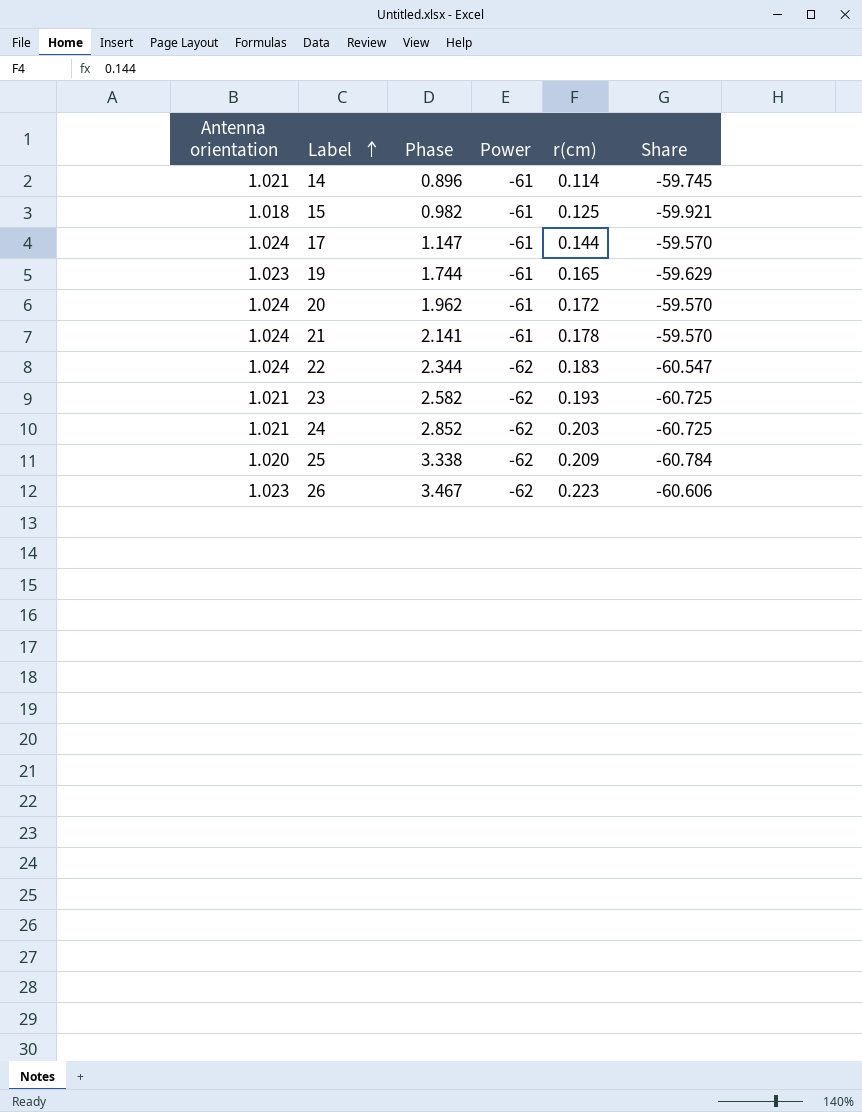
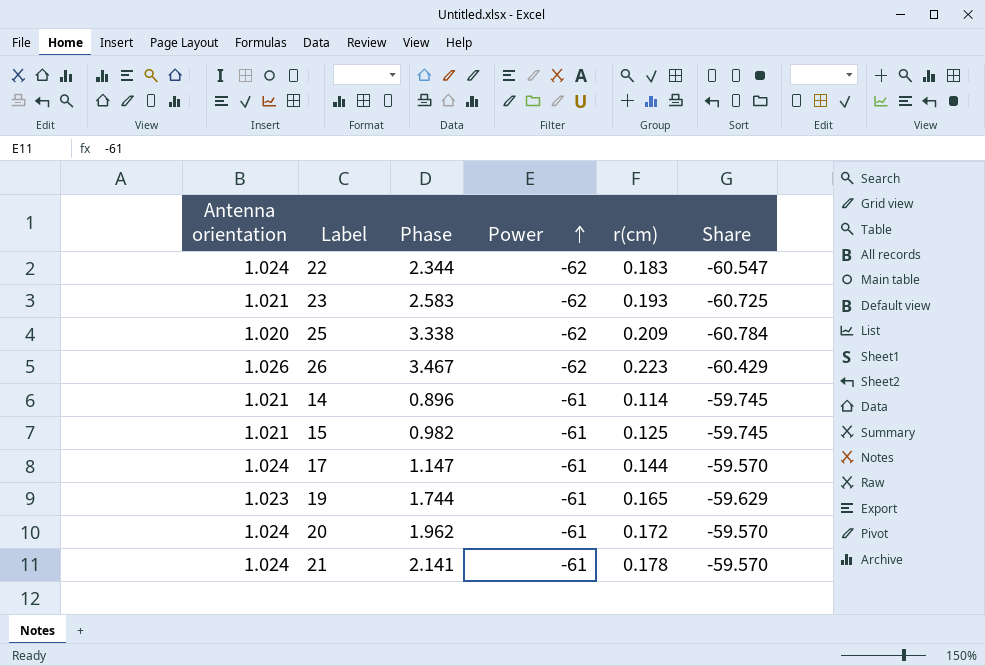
row order: Label ascending -> Power ascending
row 24: 1.021 | 2.852 | -62 | 0.203 | -60.725 -> none
23 | Phase: 2.582 -> 2.583
26 | Antenna orientation: 1.023 -> 1.026
26 | Share: -60.606 -> -60.429
15 | Antenna orientation: 1.018 -> 1.021
15 | Share: -59.921 -> -59.745

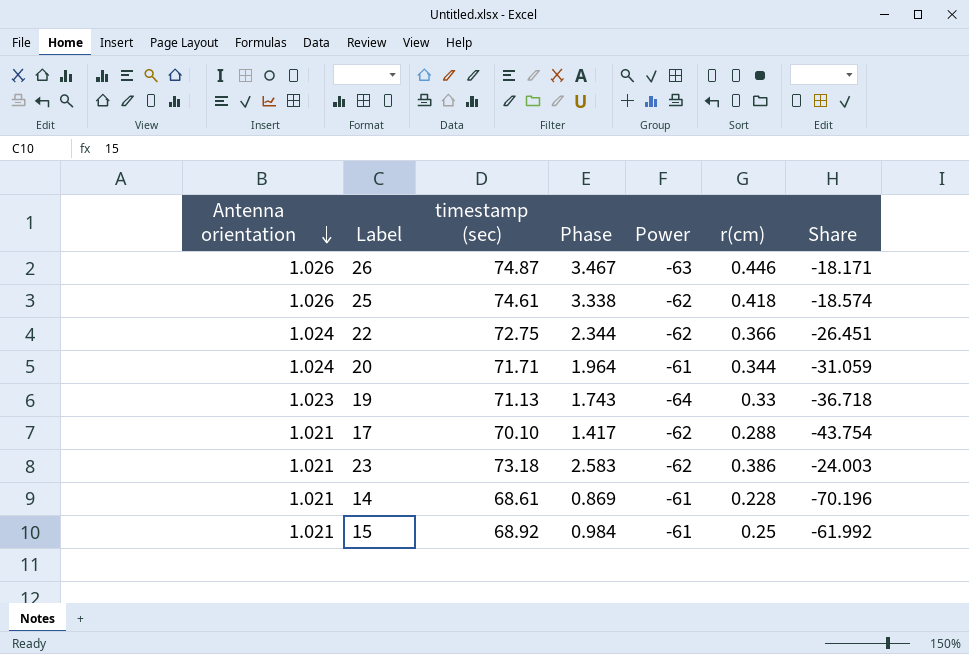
row order: Power ascending -> Antenna orientation descending
column timestamp (sec) | position: none -> 3
column Share | formula: [Power] / [Antenna orientation] -> [Power] / [Phase]
row 21: 1.024 | 2.141 | -61 | 0.178 | -59.570 -> none
26 | Power: -62 -> -63
26 | r(cm): 0.223 -> 0.446
25 | Antenna orientation: 1.020 -> 1.026
25 | r(cm): 0.209 -> 0.418
22 | r(cm): 0.183 -> 0.366
20 | Phase: 1.962 -> 1.964
20 | r(cm): 0.172 -> 0.344
19 | Phase: 1.744 -> 1.743
19 | Power: -61 -> -64
19 | r(cm): 0.165 -> 0.33
17 | Antenna orientation: 1.024 -> 1.021
17 | Phase: 1.147 -> 1.417
17 | Power: -61 -> -62
17 | r(cm): 0.144 -> 0.288
23 | r(cm): 0.193 -> 0.386
14 | Phase: 0.896 -> 0.869
14 | r(cm): 0.114 -> 0.228
15 | Phase: 0.982 -> 0.984
15 | r(cm): 0.125 -> 0.25

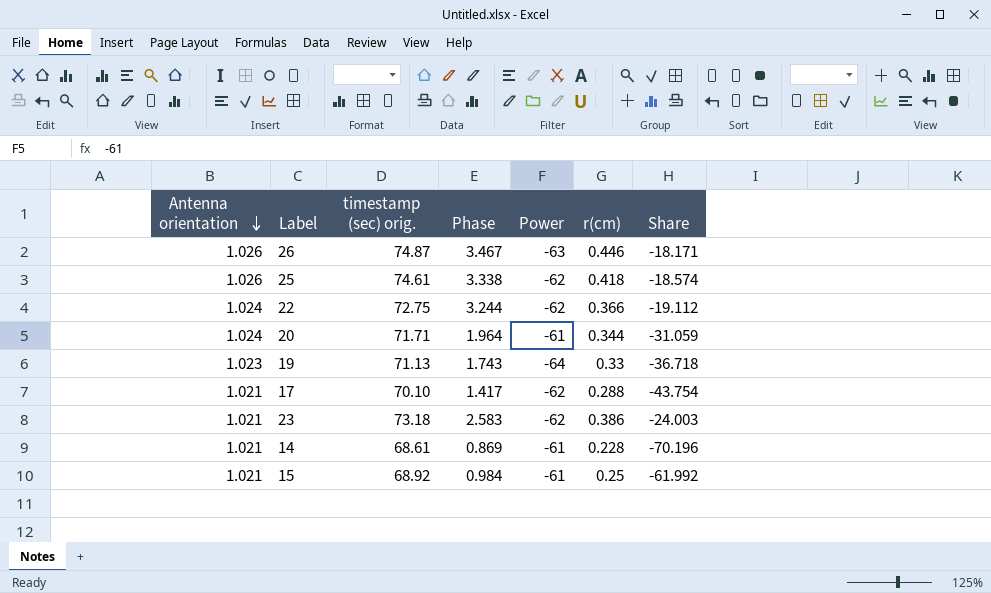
column name: timestamp (sec) -> timestamp (sec) orig.
22 | Phase: 2.344 -> 3.244
22 | Share: -26.451 -> -19.112

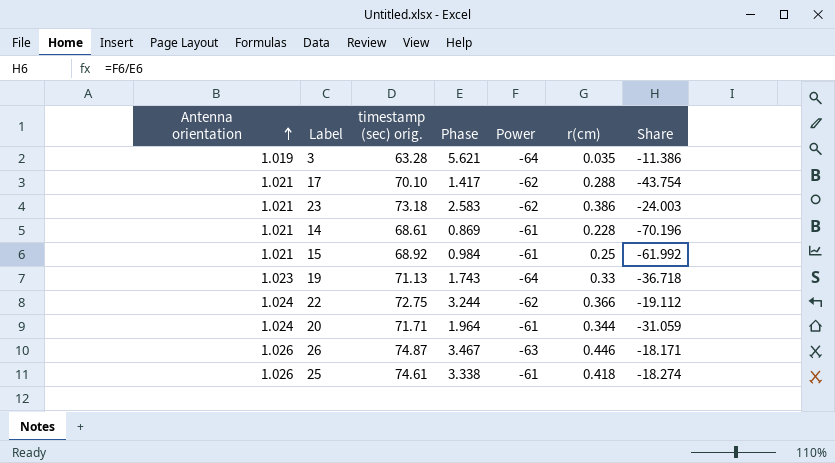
row order: Antenna orientation descending -> Antenna orientation ascending
row 3: none -> 1.019 | 63.28 | 5.621 | -64 | 0.035 | -11.386
25 | Power: -62 -> -61
25 | Share: -18.574 -> -18.274

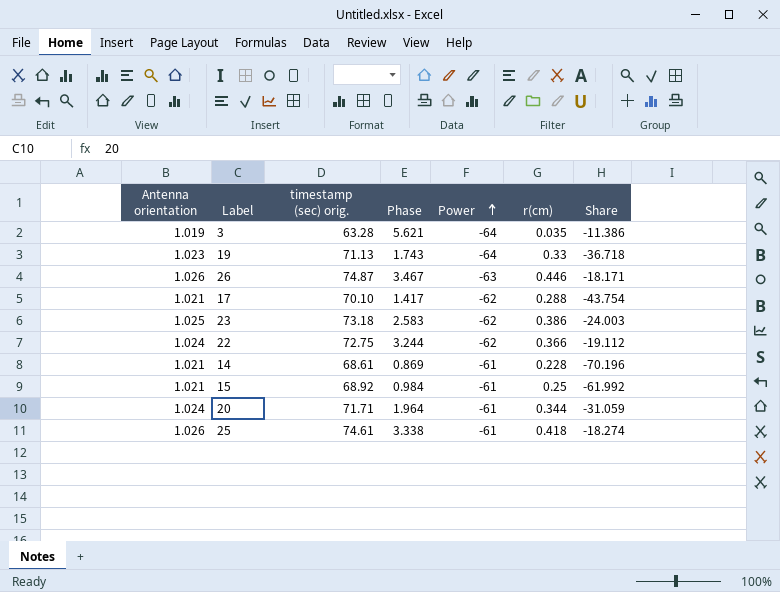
row order: Antenna orientation ascending -> Power ascending
23 | Antenna orientation: 1.021 -> 1.025

